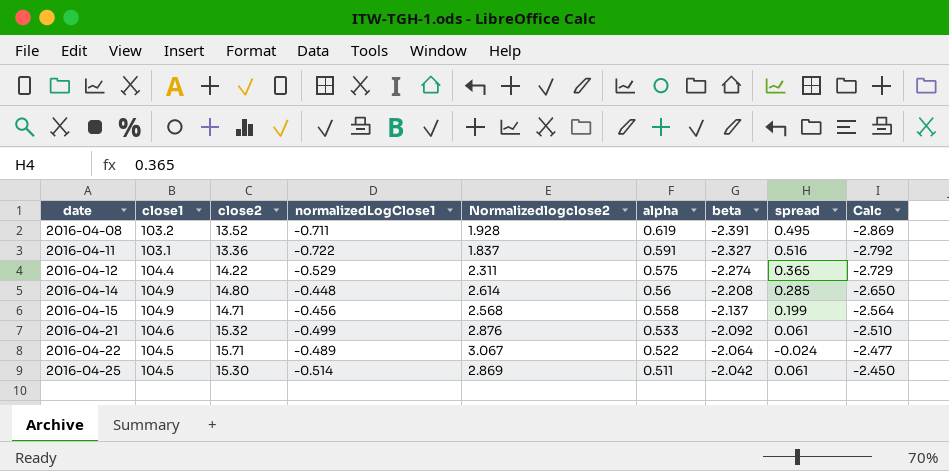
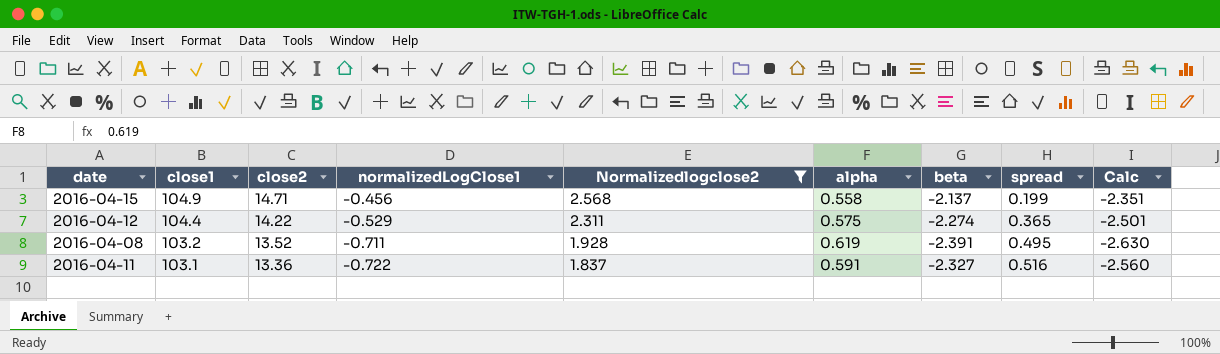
filter: none -> Normalizedlogclose2 <= 2.568
row order: date ascending -> close1 descending
column Calc | formula: [beta] * 1.2 -> [beta] * 1.1

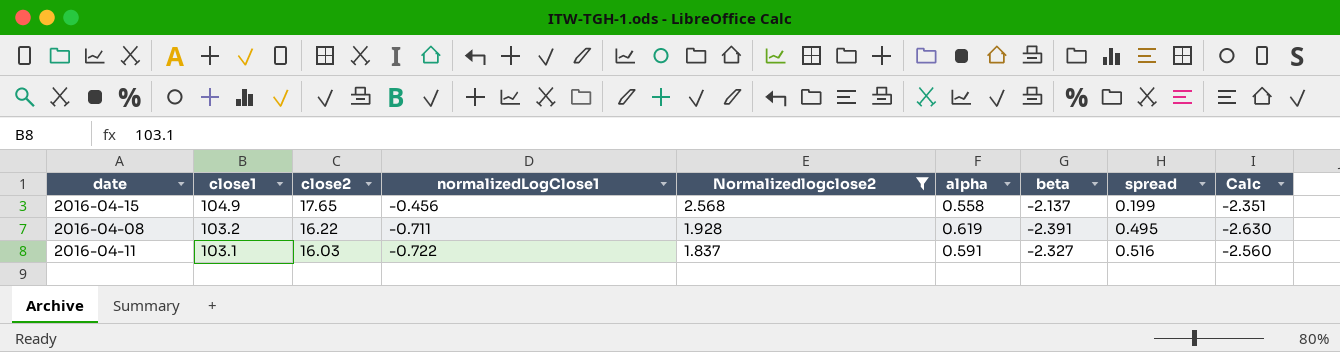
row 2016-04-12: 104.4 | 14.22 | -0.529 | 2.311 | 0.575 | -2.274 | 0.365 | -2.501 -> none
2016-04-15 | close2: 14.71 -> 17.65
2016-04-08 | close2: 13.52 -> 16.22
2016-04-11 | close2: 13.36 -> 16.03

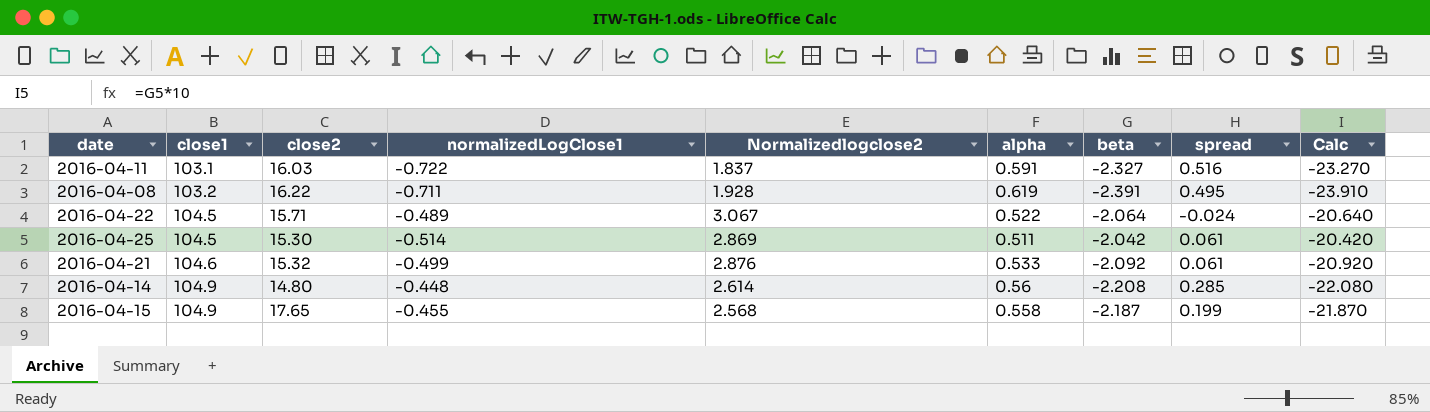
filter: Normalizedlogclose2 <= 2.568 -> none
row order: close1 descending -> close1 ascending
column Calc | formula: [beta] * 1.1 -> [beta] * 10
2016-04-15 | normalizedLogClose1: -0.456 -> -0.455
2016-04-15 | beta: -2.137 -> -2.187

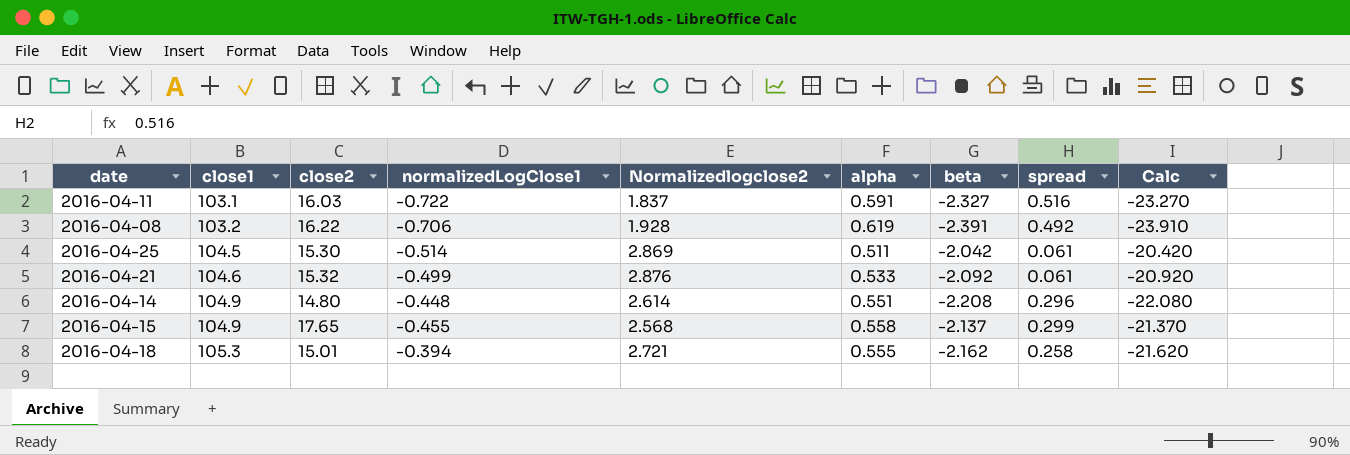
row 2016-04-22: 104.5 | 15.71 | -0.489 | 3.067 | 0.522 | -2.064 | -0.024 | -20.640 -> none
2016-04-08 | normalizedLogClose1: -0.711 -> -0.706
2016-04-08 | spread: 0.495 -> 0.492
2016-04-14 | alpha: 0.56 -> 0.551
2016-04-14 | spread: 0.285 -> 0.296
2016-04-15 | beta: -2.187 -> -2.137
2016-04-15 | spread: 0.199 -> 0.299
2016-04-15 | Calc: -21.870 -> -21.370
row 2016-04-18: none -> 105.3 | 15.01 | -0.394 | 2.721 | 0.555 | -2.162 | 0.258 | -21.620

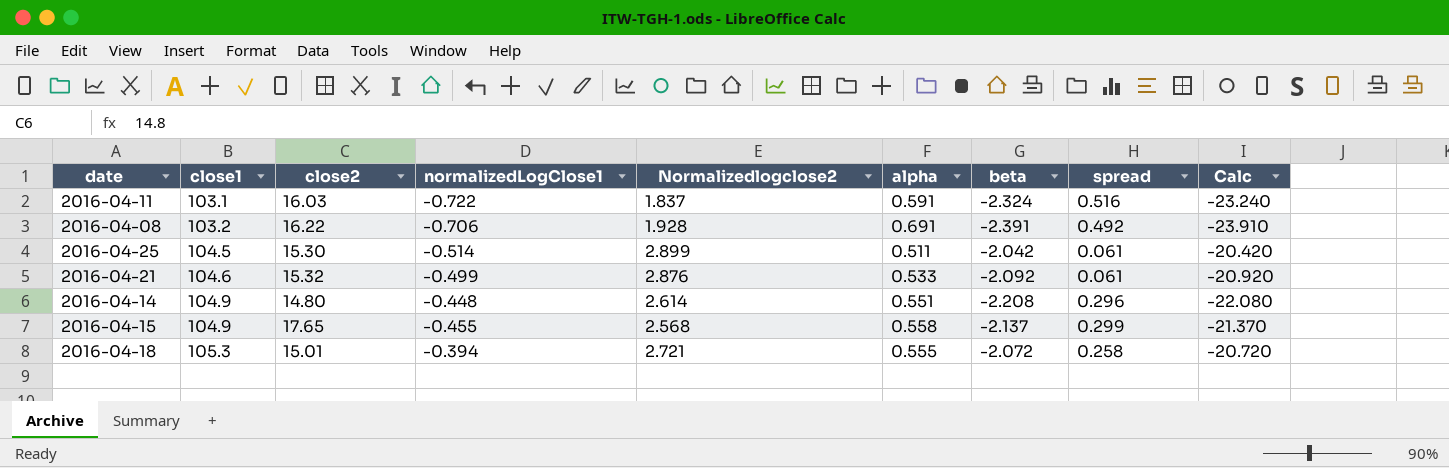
2016-04-11 | beta: -2.327 -> -2.324
2016-04-11 | Calc: -23.270 -> -23.240
2016-04-08 | alpha: 0.619 -> 0.691
2016-04-25 | Normalizedlogclose2: 2.869 -> 2.899
2016-04-18 | beta: -2.162 -> -2.072
2016-04-18 | Calc: -21.620 -> -20.720

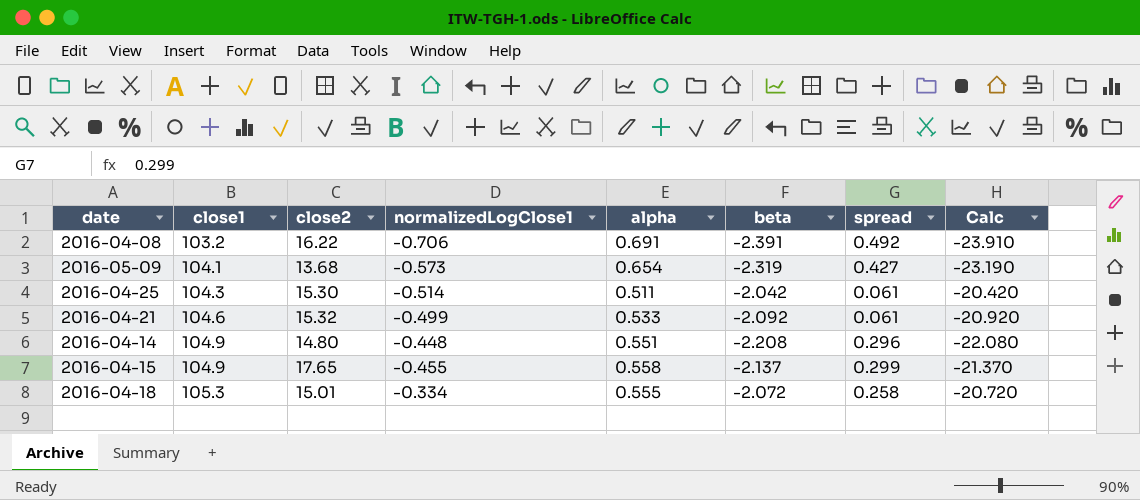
column Normalizedlogclose2 | position: 5 -> none
row 2016-04-11: 103.1 | 16.03 | -0.722 | 1.837 | 0.591 | -2.324 | 0.516 | -23.240 -> none
row 2016-05-09: none -> 104.1 | 13.68 | -0.573 | 0.654 | -2.319 | 0.427 | -23.190
2016-04-25 | close1: 104.5 -> 104.3
2016-04-18 | normalizedLogClose1: -0.394 -> -0.334

